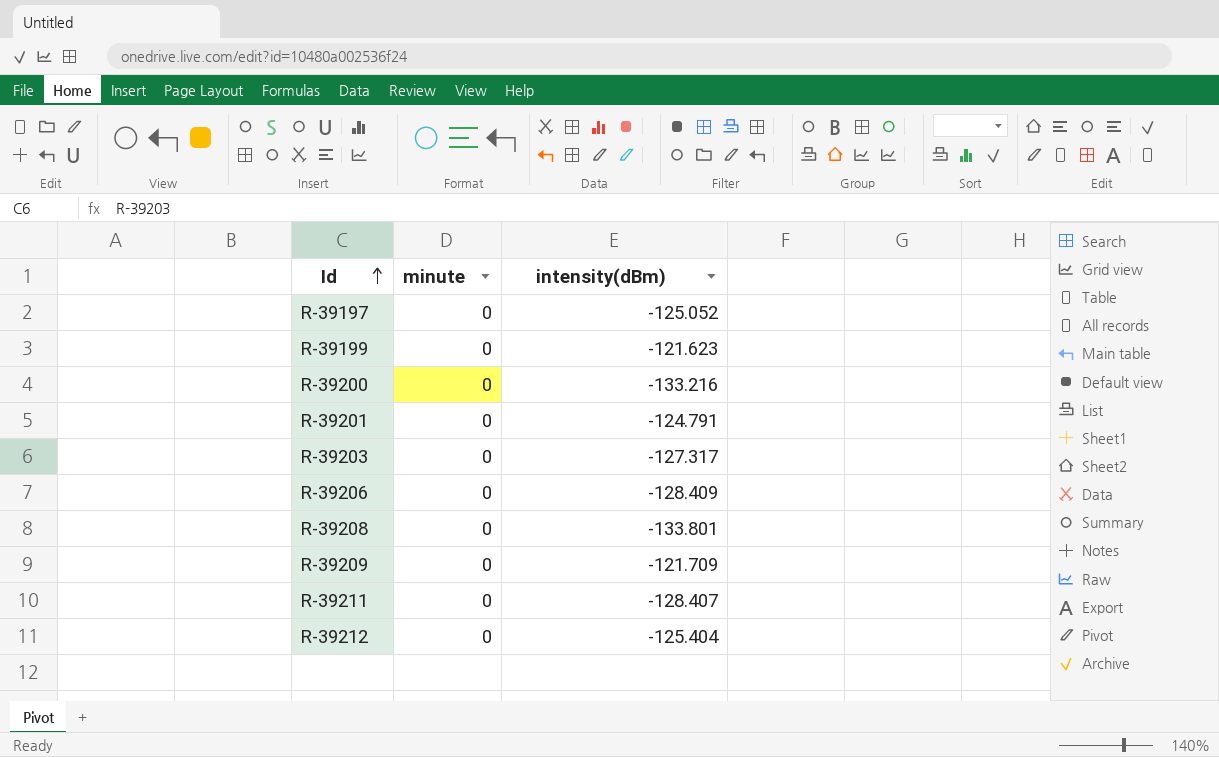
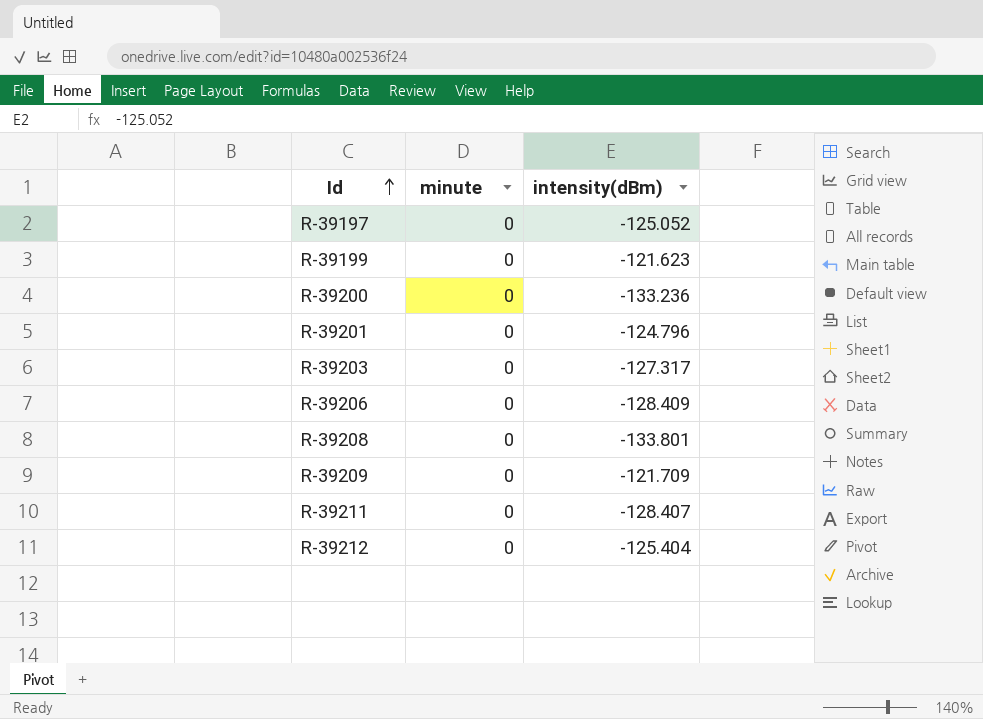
R-39200 | intensity(dBm): -133.216 -> -133.236
R-39201 | intensity(dBm): -124.791 -> -124.796

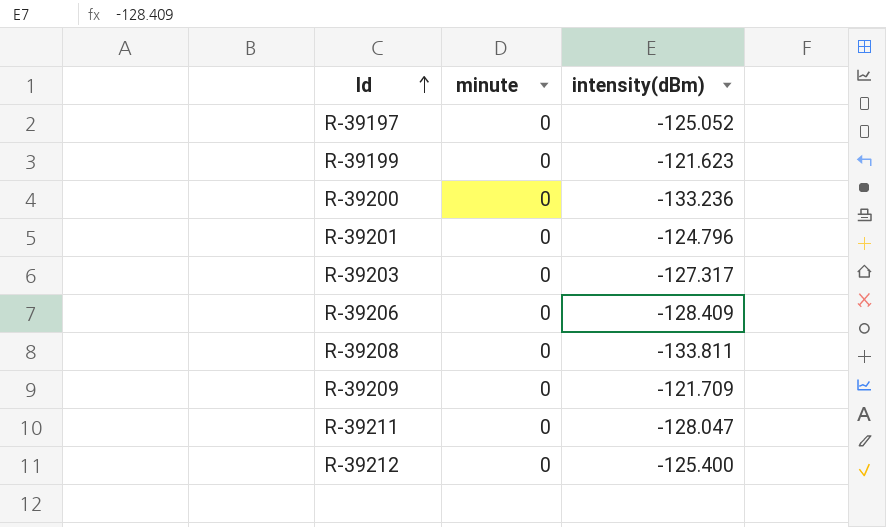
R-39208 | intensity(dBm): -133.801 -> -133.811
R-39211 | intensity(dBm): -128.407 -> -128.047
R-39212 | intensity(dBm): -125.404 -> -125.400

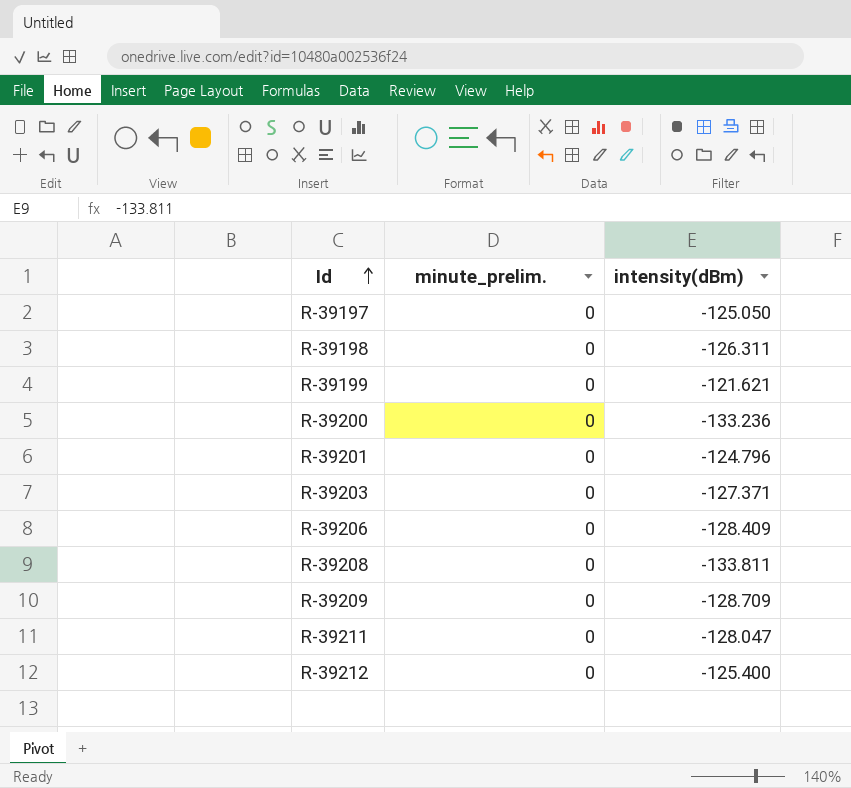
column name: minute -> minute_prelim.
R-39197 | intensity(dBm): -125.052 -> -125.050
row R-39198: none -> 0 | -126.311
R-39199 | intensity(dBm): -121.623 -> -121.621
R-39203 | intensity(dBm): -127.317 -> -127.371
R-39209 | intensity(dBm): -121.709 -> -128.709

